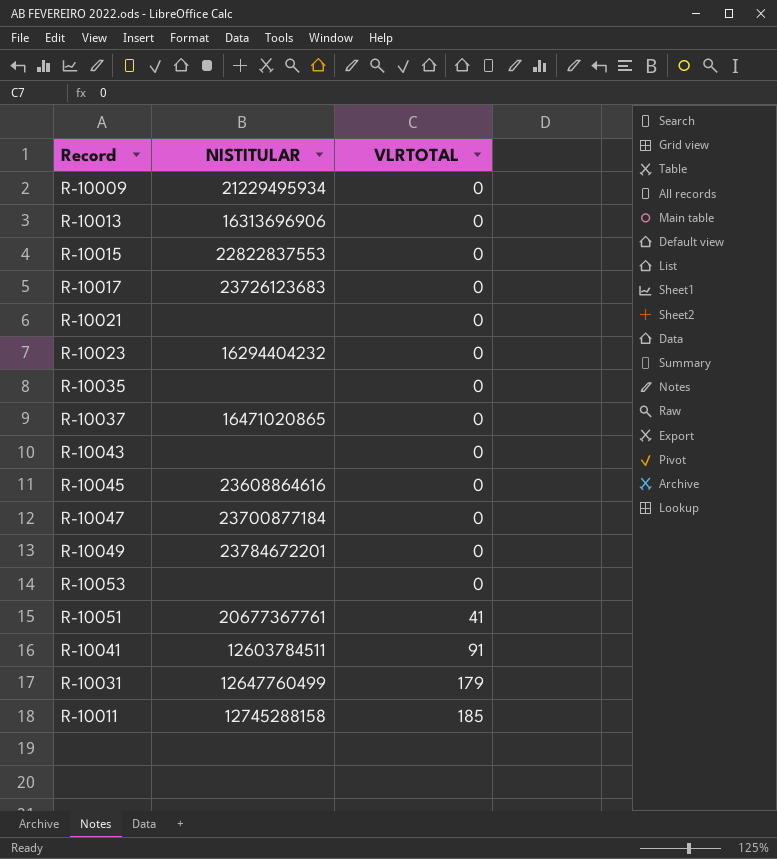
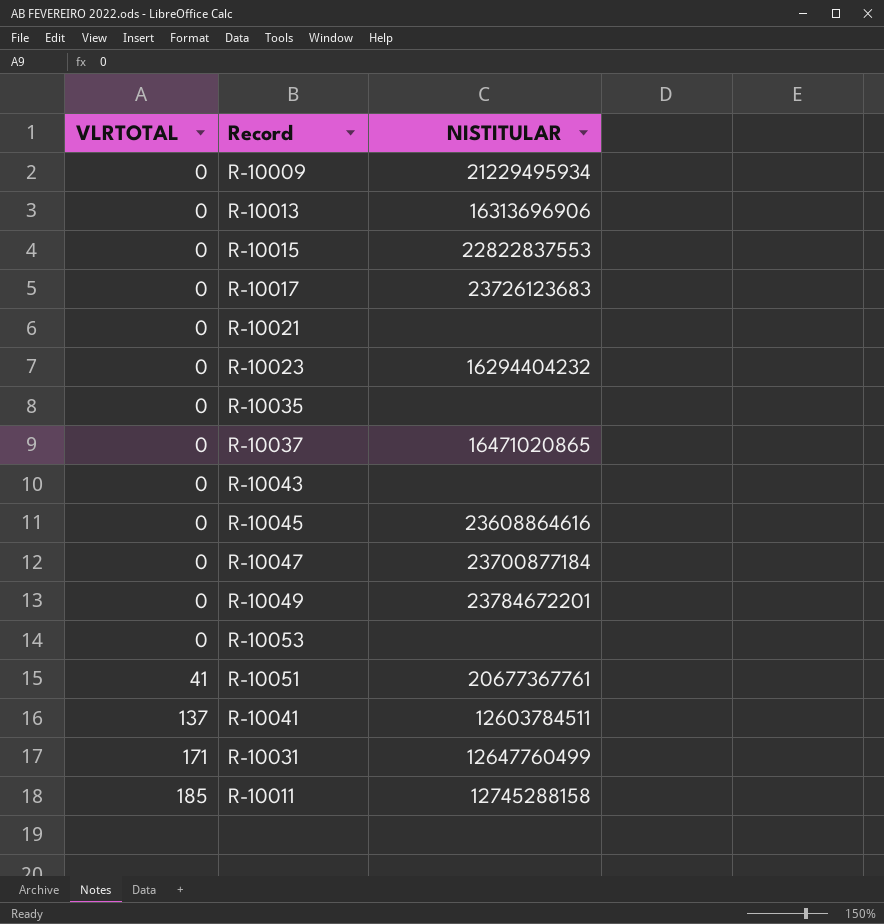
column VLRTOTAL | position: 3 -> 1
R-10041 | VLRTOTAL: 91 -> 137
R-10031 | VLRTOTAL: 179 -> 171

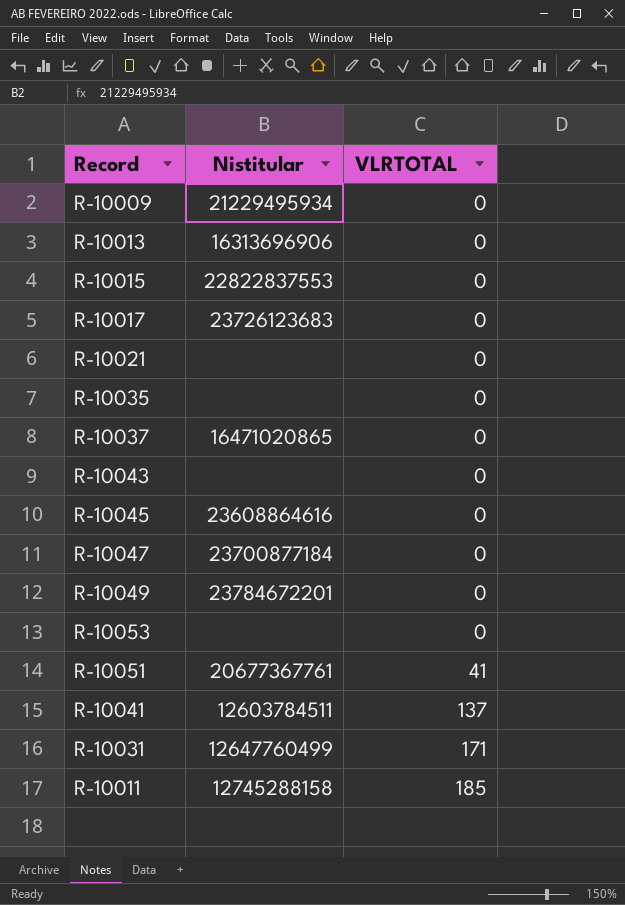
column name: NISTITULAR -> Nistitular
column VLRTOTAL | position: 1 -> 3
row R-10023: 0 | 16294404232 -> none

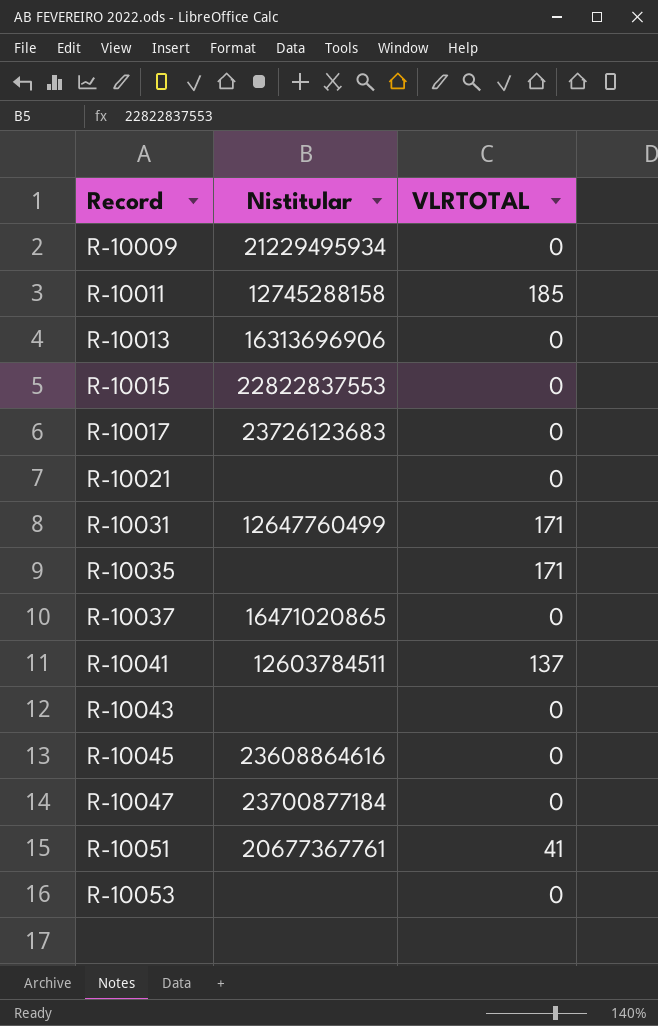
row order: VLRTOTAL ascending -> Record ascending
row R-10049: 23784672201 | 0 -> none
R-10035 | VLRTOTAL: 0 -> 171

